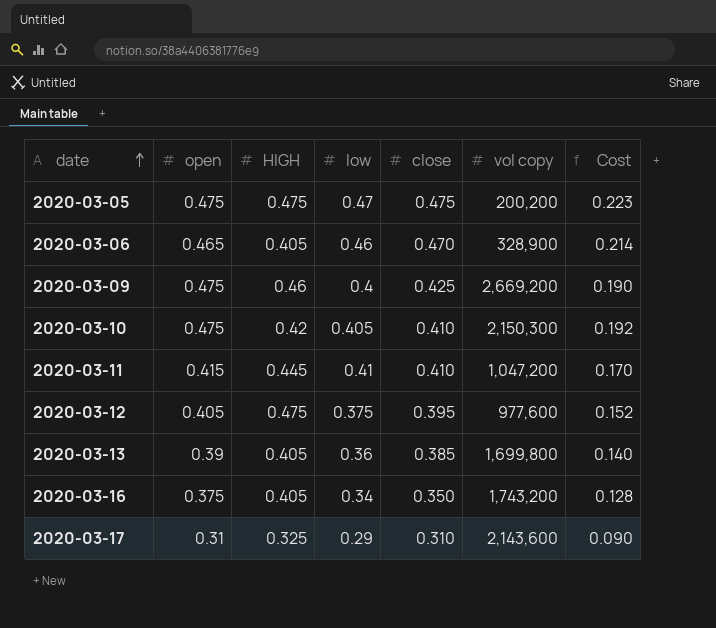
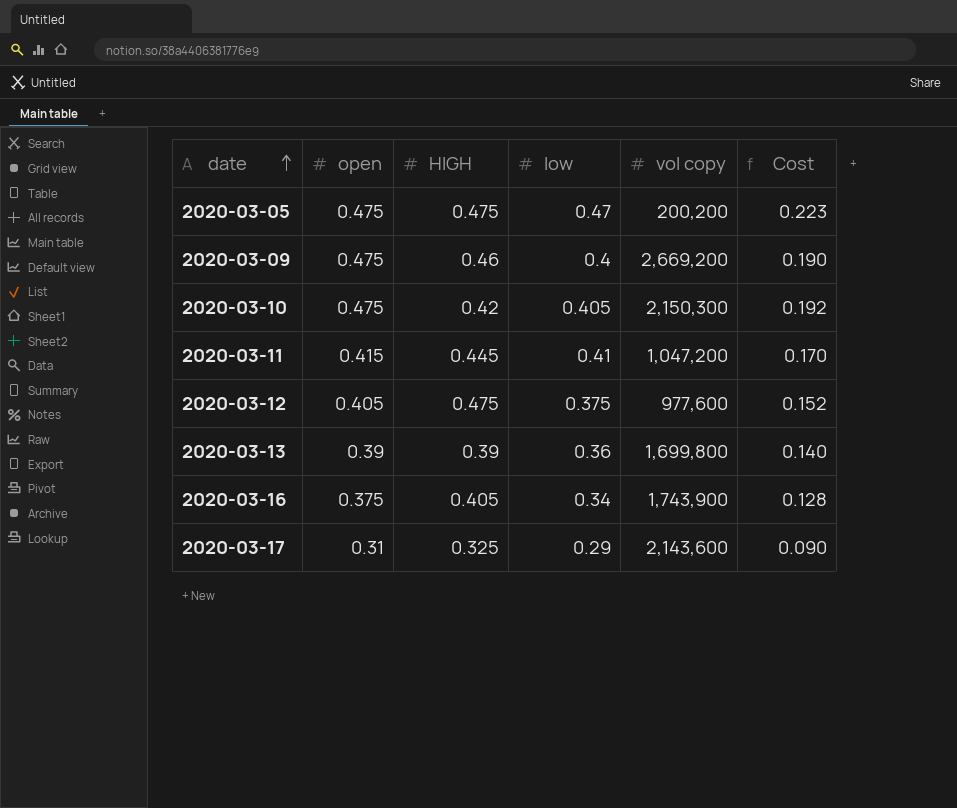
column close | position: 5 -> none
row 2020-03-06: 0.465 | 0.405 | 0.46 | 0.470 | 328,900 | 0.214 -> none
2020-03-13 | HIGH: 0.405 -> 0.39
2020-03-16 | vol copy: 1,743,200 -> 1,743,900

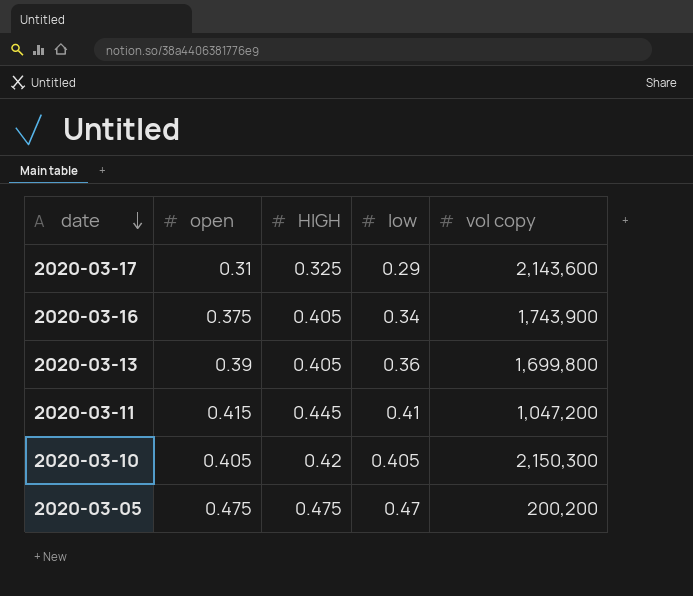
row order: date ascending -> date descending
column Cost | formula: [open] * [low] -> none
row 2020-03-09: 0.475 | 0.46 | 0.4 | 2,669,200 | 0.190 -> none
row 2020-03-12: 0.405 | 0.475 | 0.375 | 977,600 | 0.152 -> none
2020-03-13 | HIGH: 0.39 -> 0.405
2020-03-10 | open: 0.475 -> 0.405

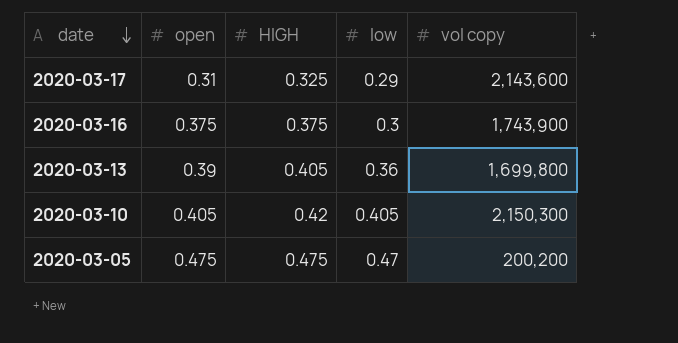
row 2020-03-11: 0.415 | 0.445 | 0.41 | 1,047,200 -> none
2020-03-16 | HIGH: 0.405 -> 0.375
2020-03-16 | low: 0.34 -> 0.3

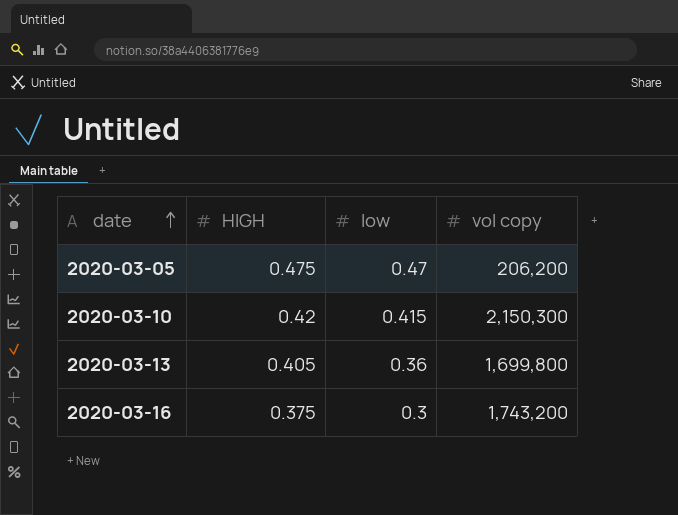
row order: date descending -> date ascending
column open | position: 2 -> none
row 2020-03-17: 0.31 | 0.325 | 0.29 | 2,143,600 -> none
2020-03-05 | vol copy: 200,200 -> 206,200
2020-03-10 | low: 0.405 -> 0.415
2020-03-16 | vol copy: 1,743,900 -> 1,743,200

